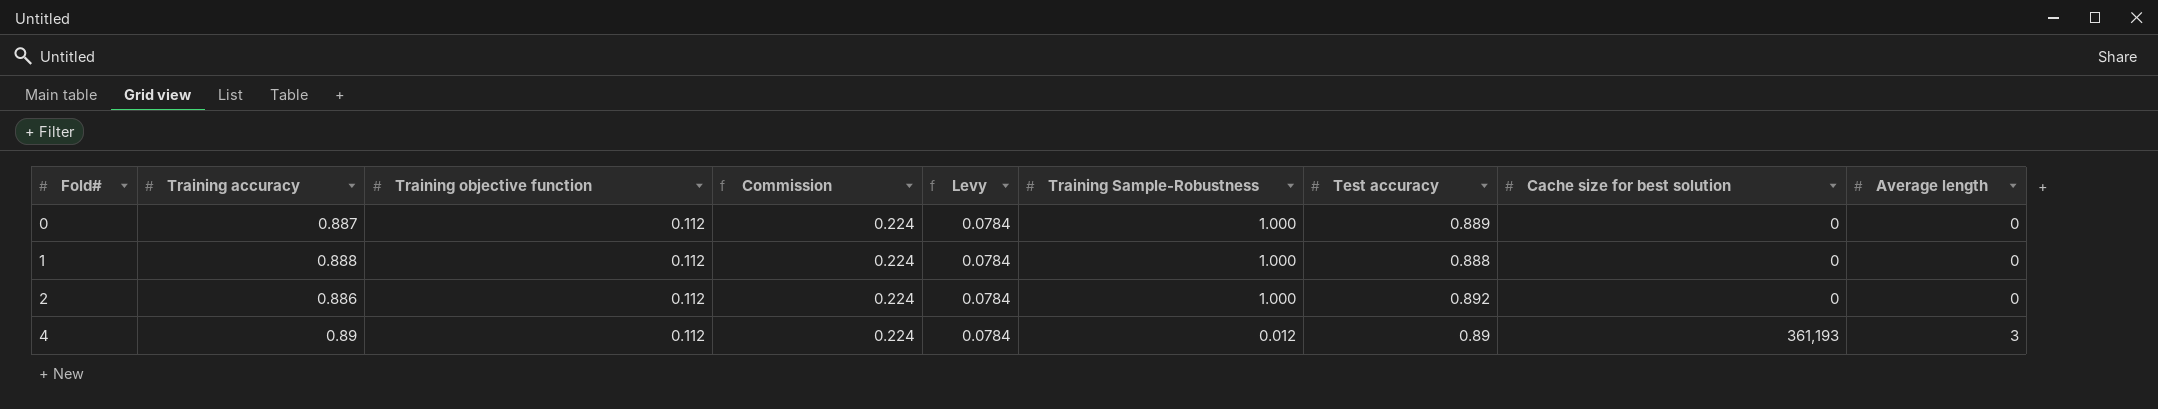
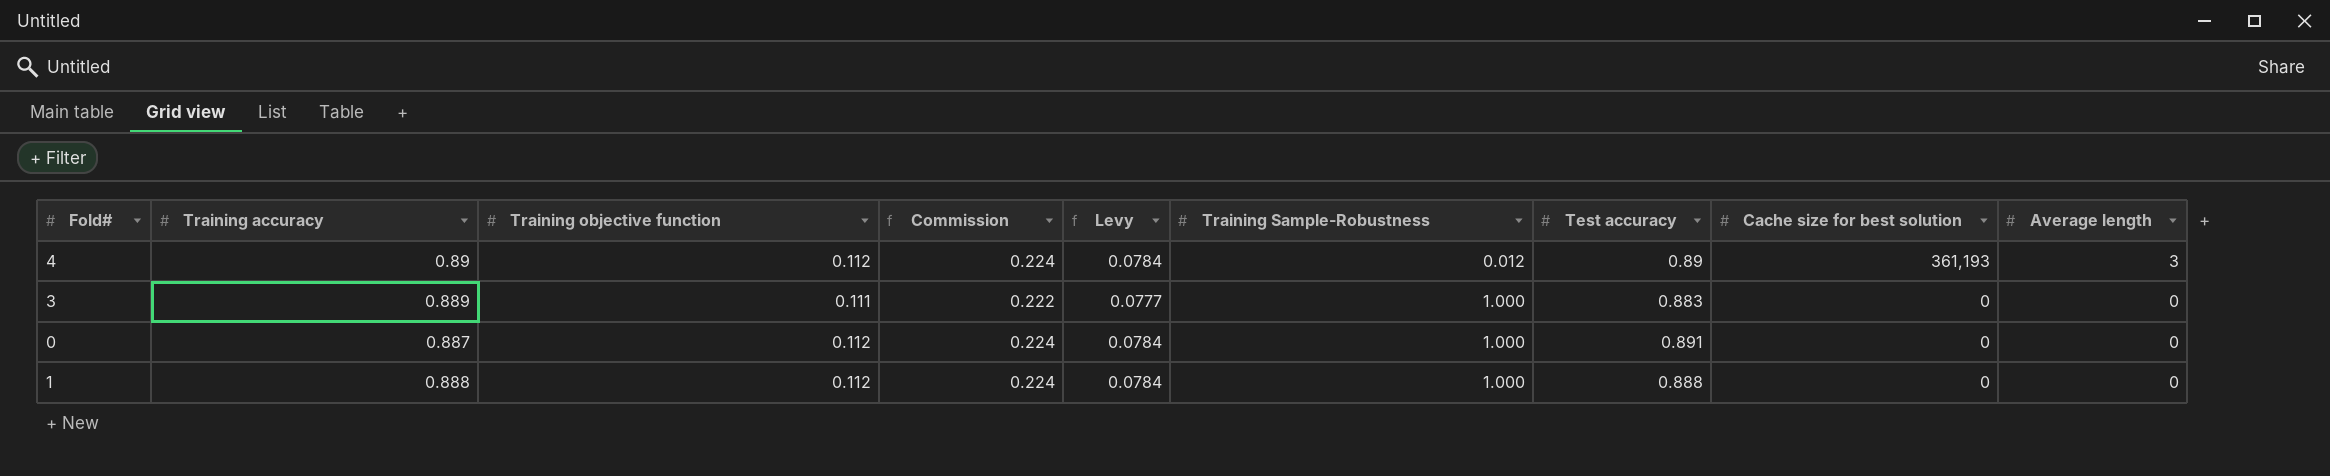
row order: Fold# ascending -> Training Sample-Robustness ascending
row 2: 0.886 | 0.112 | 0.224 | 0.0784 | 1.000 | 0.892 | 0 | 0 -> none
row 3: none -> 0.889 | 0.111 | 0.222 | 0.0777 | 1.000 | 0.883 | 0 | 0
0 | Test accuracy: 0.889 -> 0.891

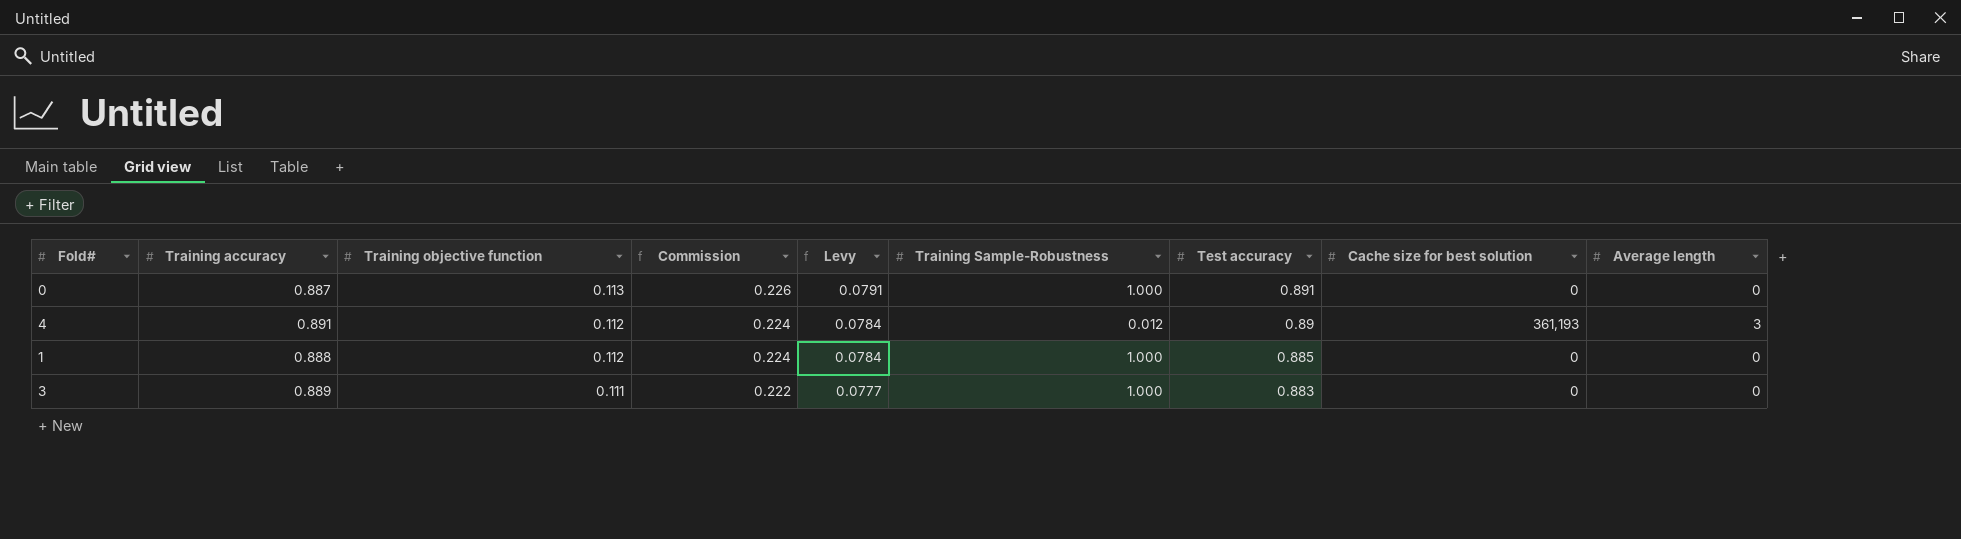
row order: Training Sample-Robustness ascending -> Training objective function descending
0 | Training objective function: 0.112 -> 0.113
0 | Commission: 0.224 -> 0.226
0 | Levy: 0.0784 -> 0.0791
4 | Training accuracy: 0.89 -> 0.891
1 | Test accuracy: 0.888 -> 0.885

